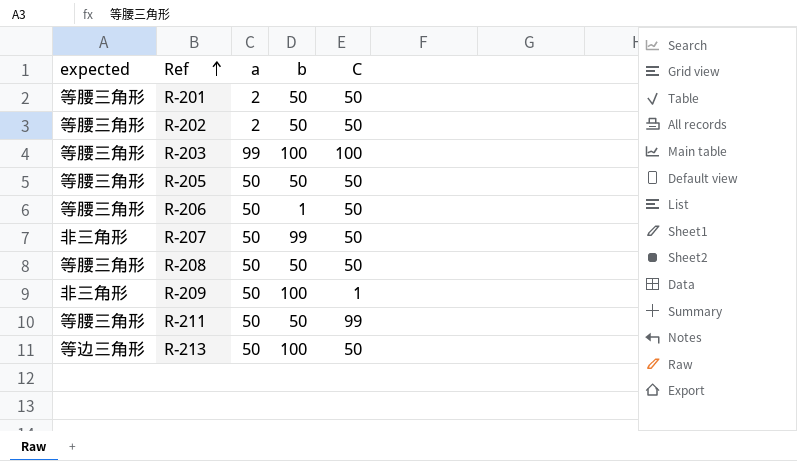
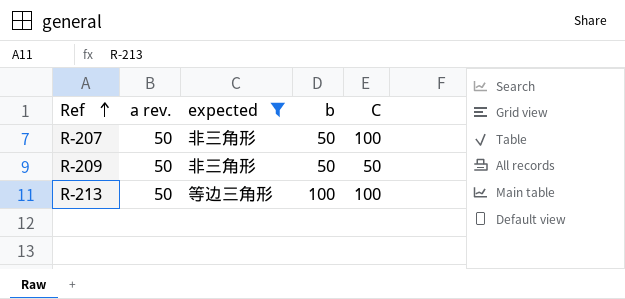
filter: none -> expected != 等腰三角形
column name: a -> a rev.
column expected | position: 1 -> 3
R-207 | b: 99 -> 50
R-207 | C: 50 -> 100
R-209 | b: 100 -> 50
R-209 | C: 1 -> 50
R-213 | C: 50 -> 100

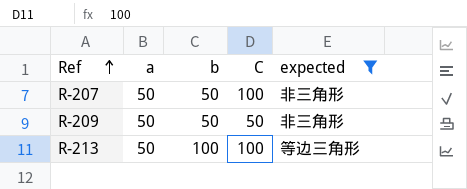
column name: a rev. -> a
column expected | position: 3 -> 5

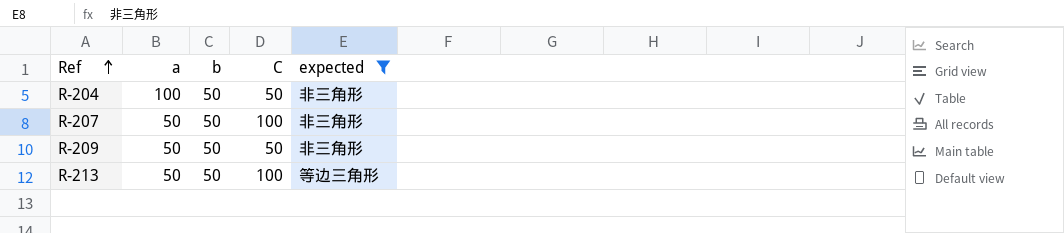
row R-204: none -> 100 | 50 | 50 | 非三角形
R-213 | b: 100 -> 50

